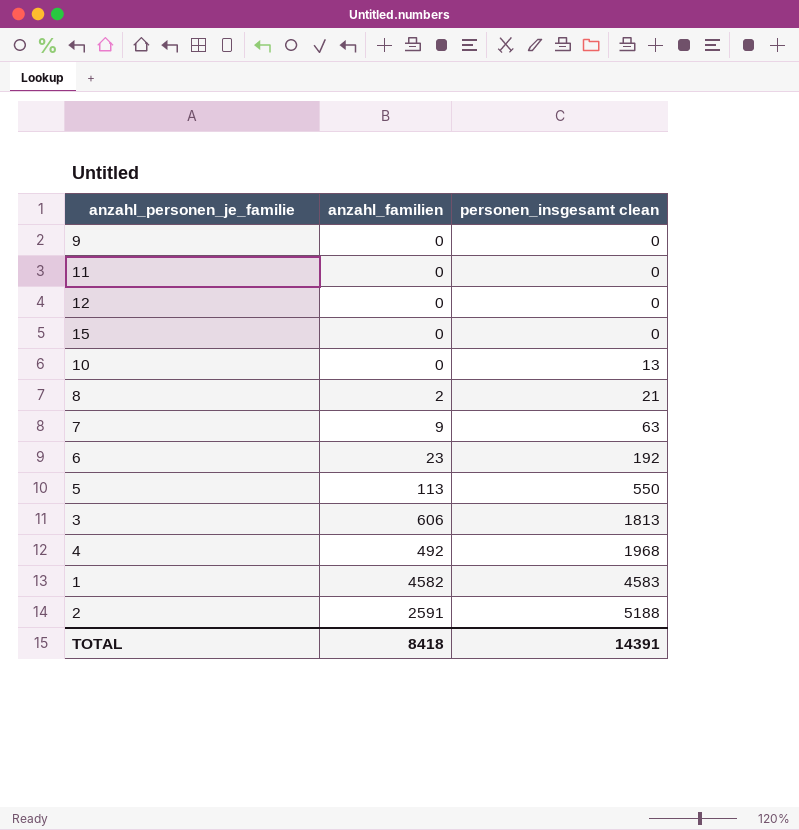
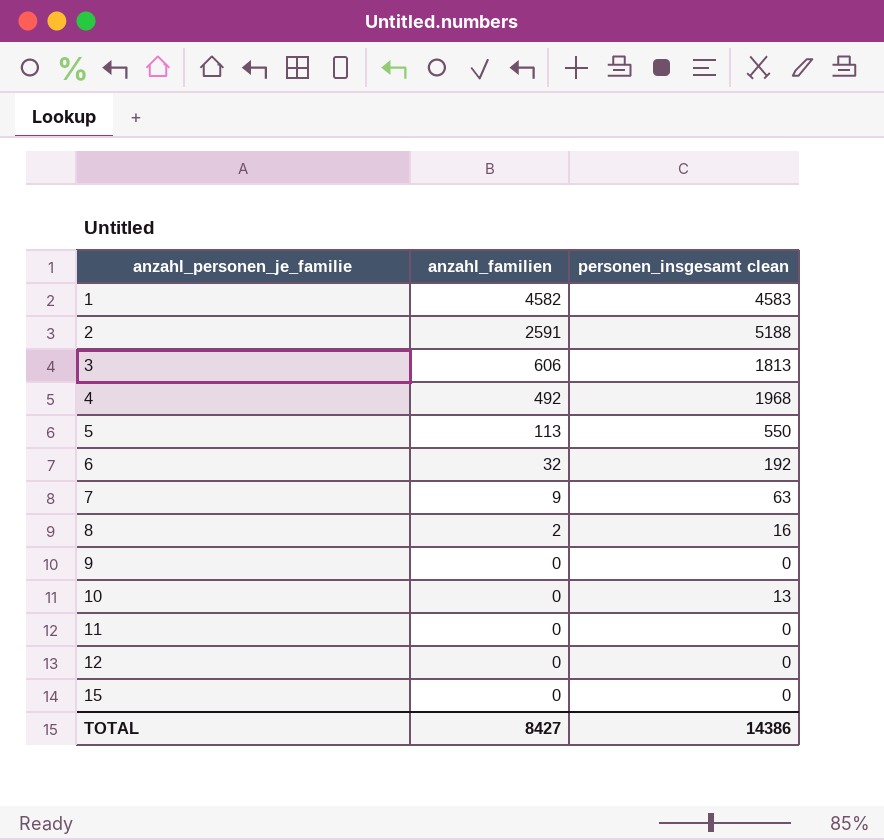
row order: personen_insgesamt clean ascending -> anzahl_personen_je_familie ascending
6 | anzahl_familien: 23 -> 32
8 | personen_insgesamt clean: 21 -> 16
TOTAL | anzahl_familien: 8418 -> 8427
TOTAL | personen_insgesamt clean: 14391 -> 14386

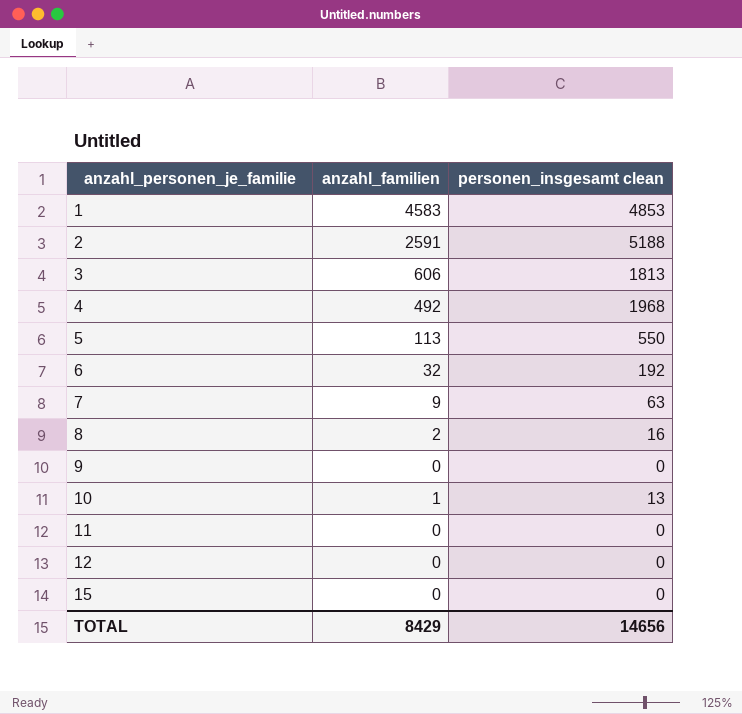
1 | anzahl_familien: 4582 -> 4583
1 | personen_insgesamt clean: 4583 -> 4853
10 | anzahl_familien: 0 -> 1
TOTAL | anzahl_familien: 8427 -> 8429
TOTAL | personen_insgesamt clean: 14386 -> 14656

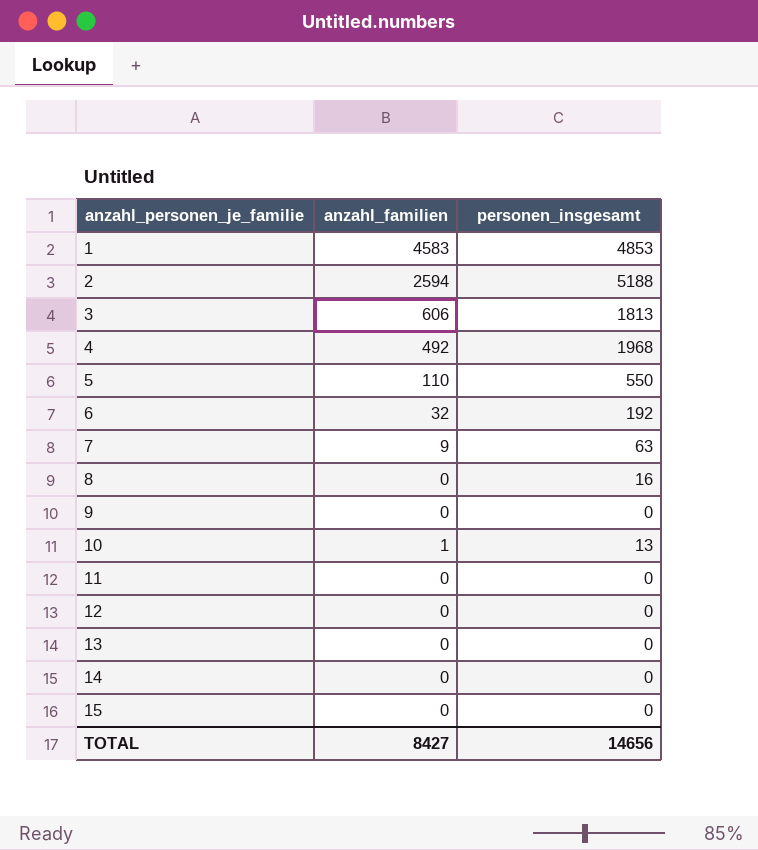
column name: personen_insgesamt clean -> personen_insgesamt
2 | anzahl_familien: 2591 -> 2594
5 | anzahl_familien: 113 -> 110
8 | anzahl_familien: 2 -> 0
row 13: none -> 0 | 0
row 14: none -> 0 | 0
TOTAL | anzahl_familien: 8429 -> 8427

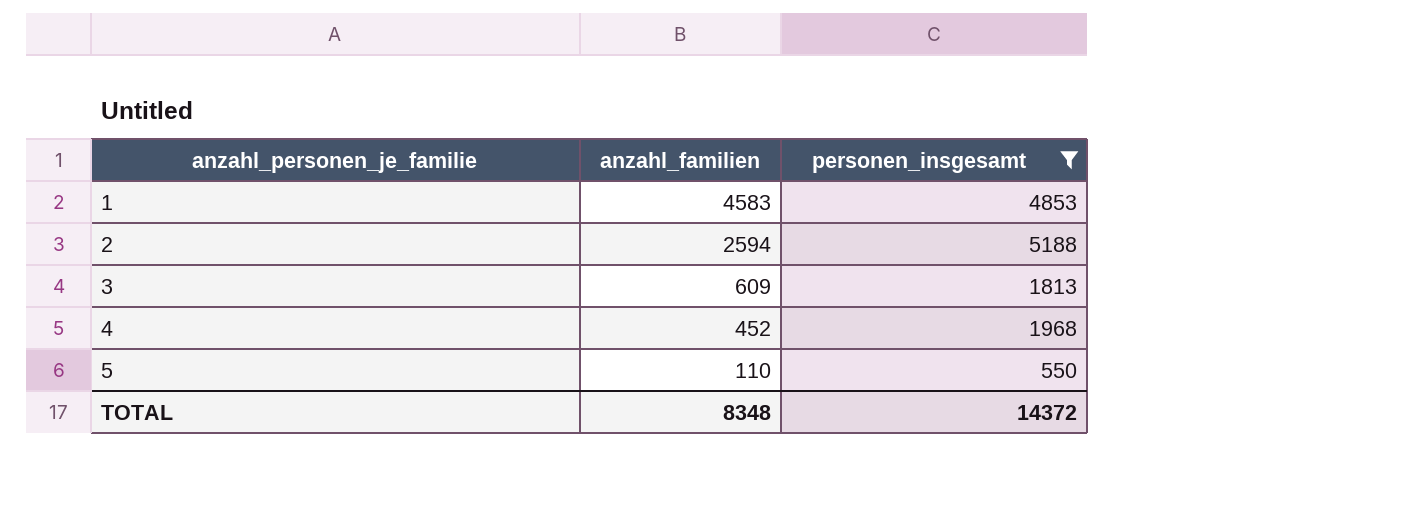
filter: none -> personen_insgesamt >= 550
3 | anzahl_familien: 606 -> 609
4 | anzahl_familien: 492 -> 452
TOTAL | anzahl_familien: 8427 -> 8348
TOTAL | personen_insgesamt: 14656 -> 14372

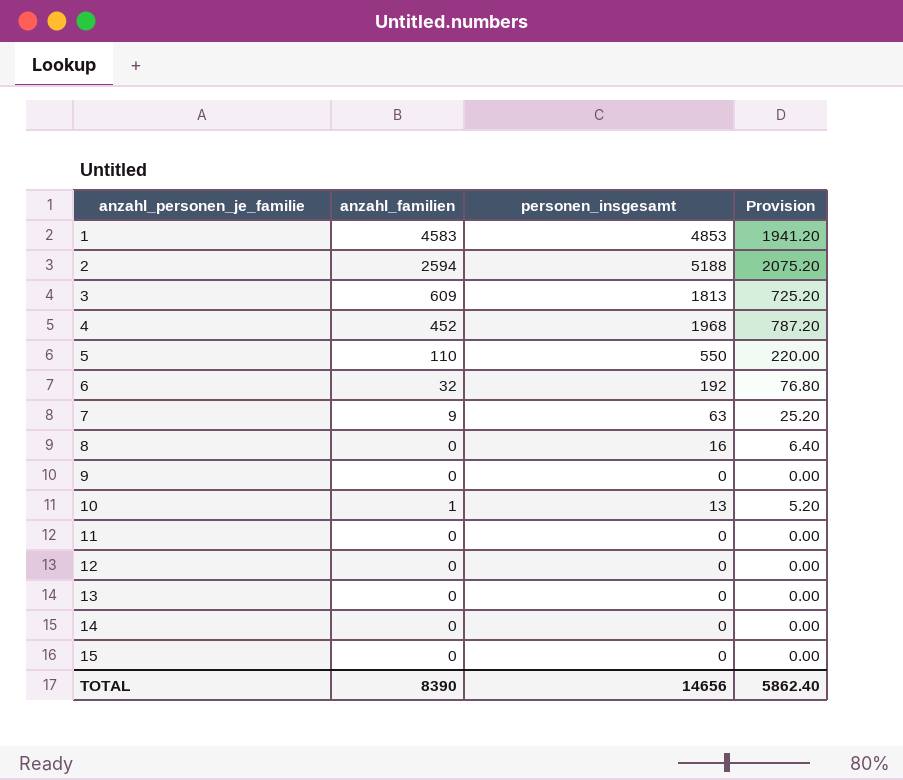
filter: personen_insgesamt >= 550 -> none
column Provision | formula: none -> [personen_insgesamt] * 0.4
TOTAL | anzahl_familien: 8348 -> 8390
TOTAL | personen_insgesamt: 14372 -> 14656

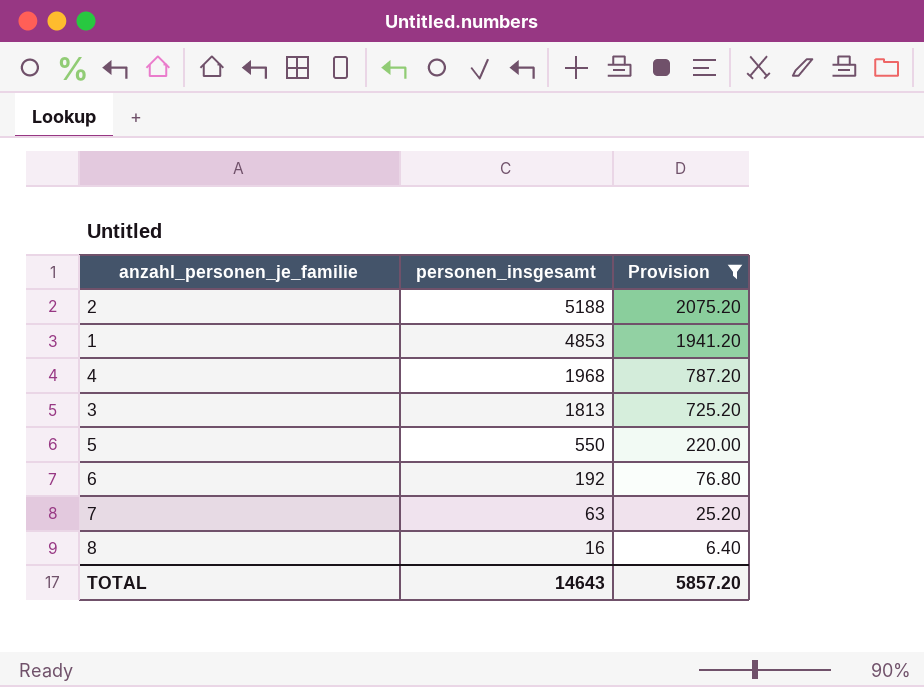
filter: none -> Provision >= 6.40
row order: anzahl_personen_je_familie ascending -> personen_insgesamt descending
column anzahl_familien | position: 2 -> none
TOTAL | personen_insgesamt: 14656 -> 14643
TOTAL | Provision: 5862.40 -> 5857.20

